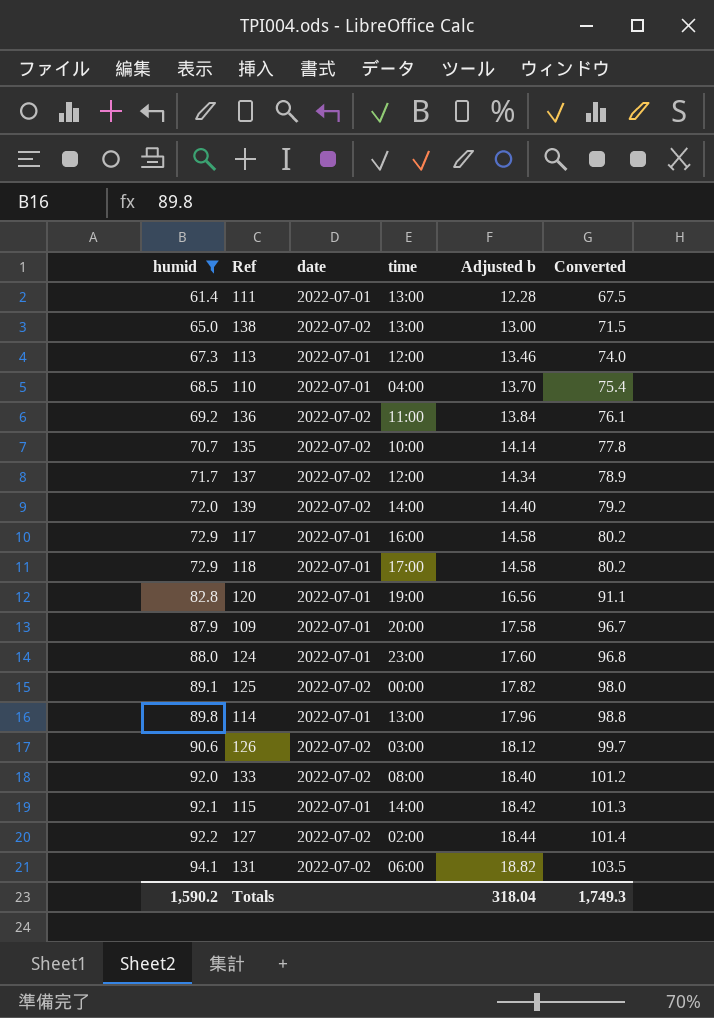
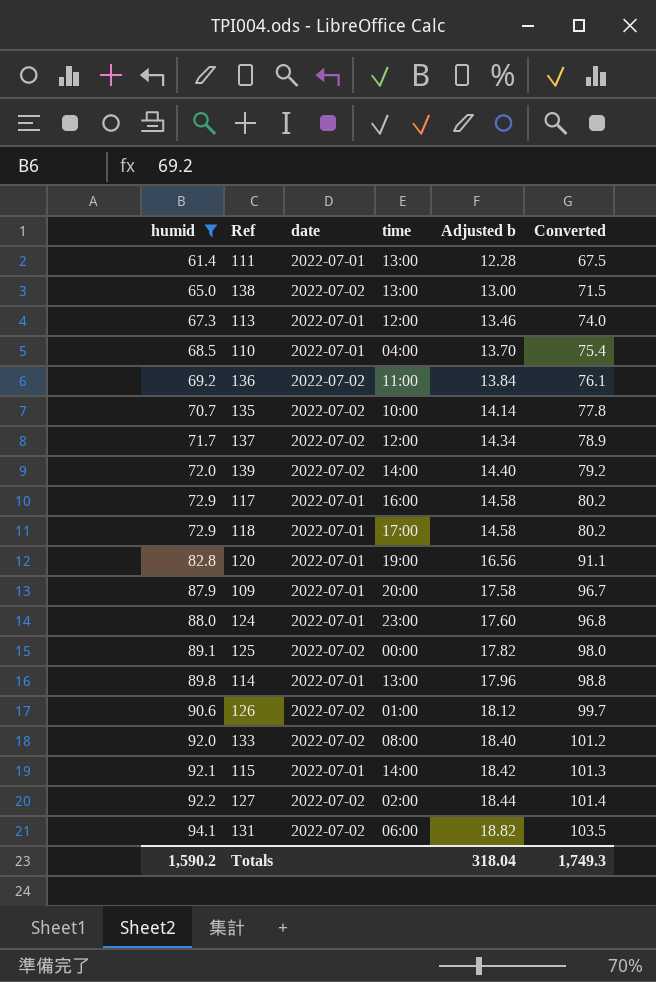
126 | time: 03:00 -> 01:00

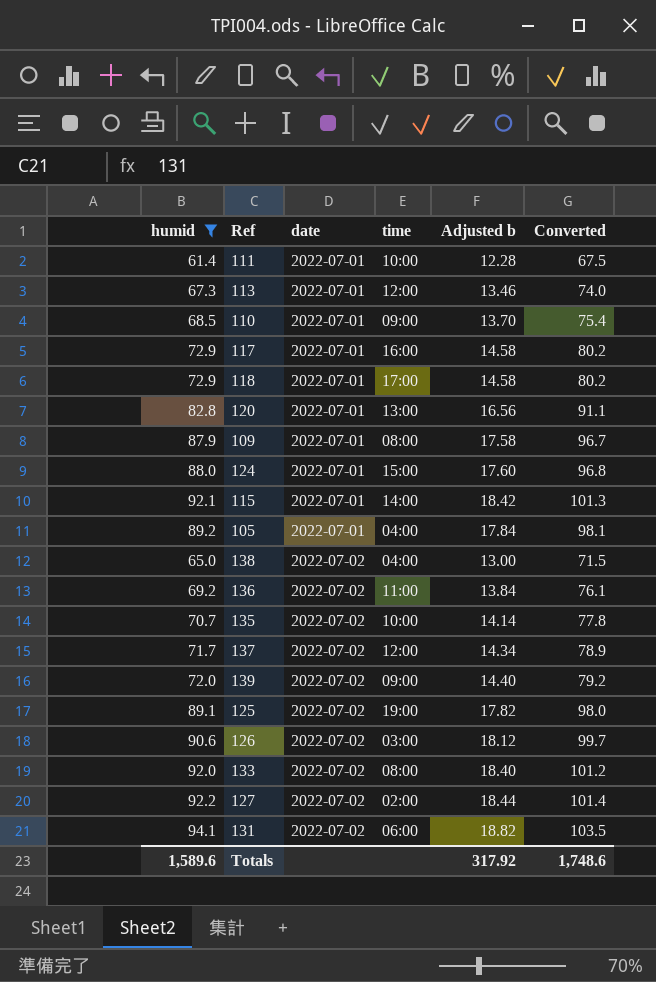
row order: humid ascending -> date ascending
row 114: 89.8 | 2022-07-01 | 13:00 | 17.96 | 98.8 -> none
111 | time: 13:00 -> 10:00
110 | time: 04:00 -> 09:00
120 | time: 19:00 -> 13:00
109 | time: 20:00 -> 08:00
124 | time: 23:00 -> 15:00
row 105: none -> 89.2 | 2022-07-01 | 04:00 | 17.84 | 98.1
138 | time: 13:00 -> 04:00
139 | time: 14:00 -> 09:00
125 | time: 00:00 -> 19:00
126 | time: 01:00 -> 03:00
Totals | humid: 1,590.2 -> 1,589.6
Totals | Adjusted b: 318.04 -> 317.92
Totals | Converted: 1,749.3 -> 1,748.6

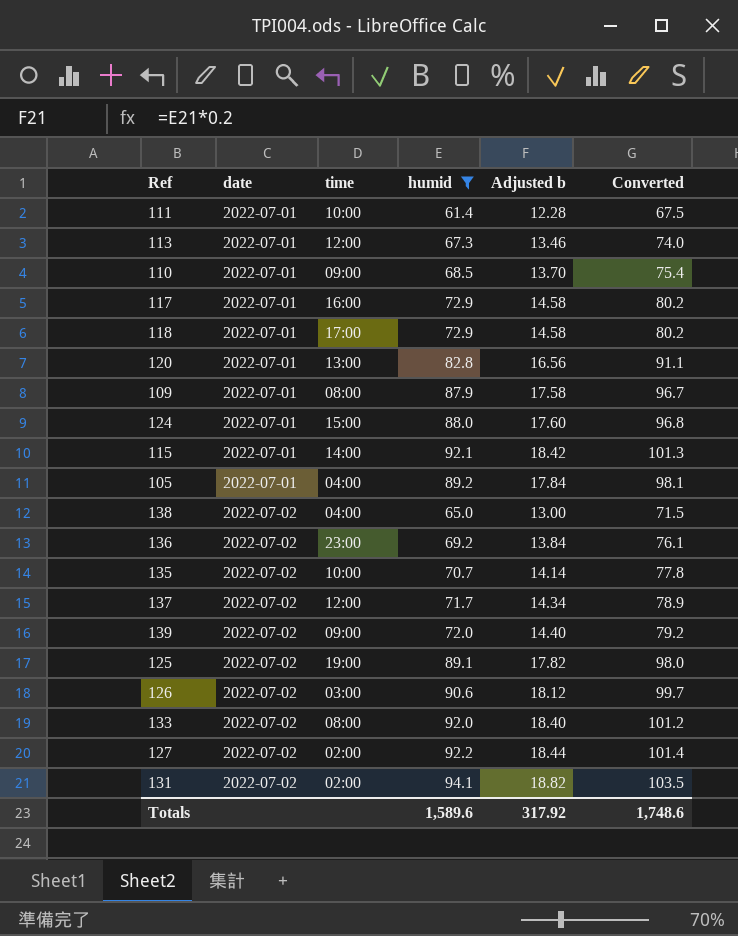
column humid | position: 1 -> 4
136 | time: 11:00 -> 23:00
131 | time: 06:00 -> 02:00

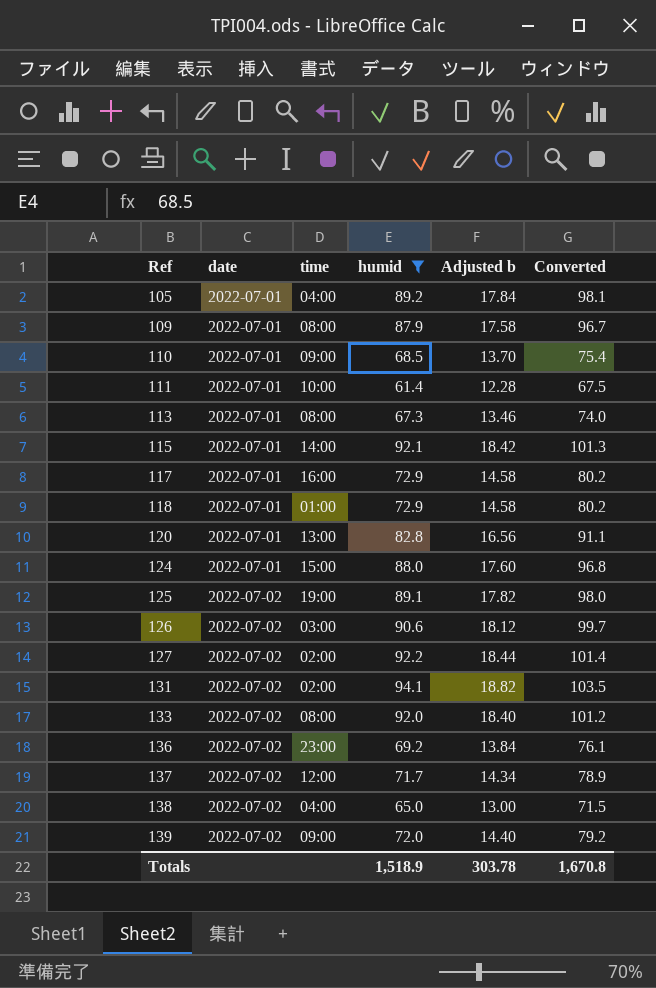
row order: date ascending -> Ref ascending
row 135: 2022-07-02 | 10:00 | 70.7 | 14.14 | 77.8 -> none
113 | time: 12:00 -> 08:00
118 | time: 17:00 -> 01:00
Totals | humid: 1,589.6 -> 1,518.9
Totals | Adjusted b: 317.92 -> 303.78
Totals | Converted: 1,748.6 -> 1,670.8

